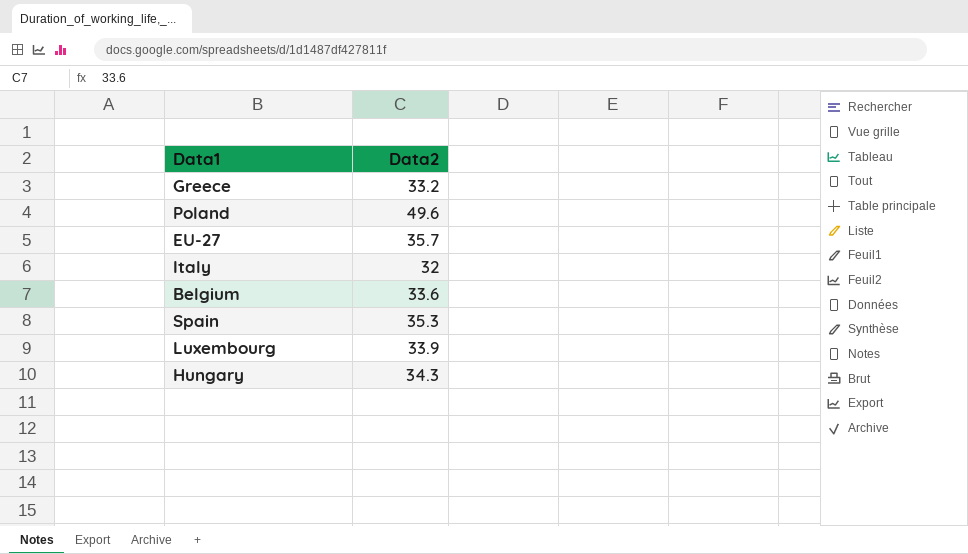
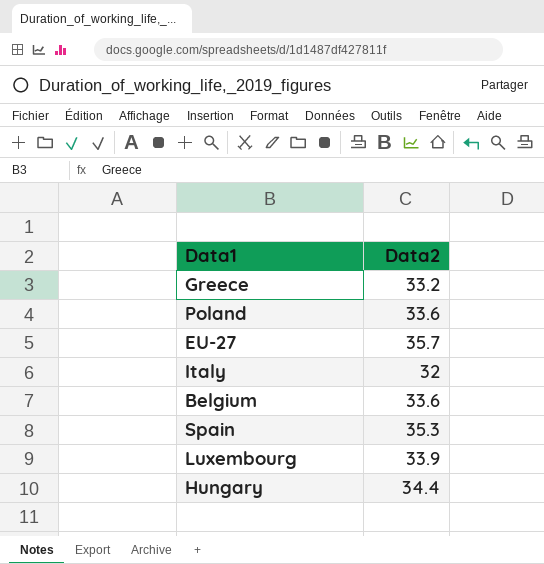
Poland | Data2: 49.6 -> 33.6
Hungary | Data2: 34.3 -> 34.4

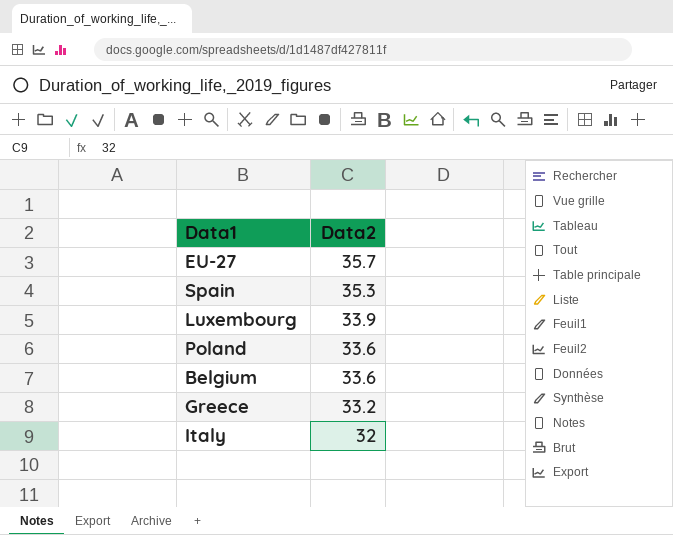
row order: none -> Data2 descending
row Hungary: 34.4 -> none

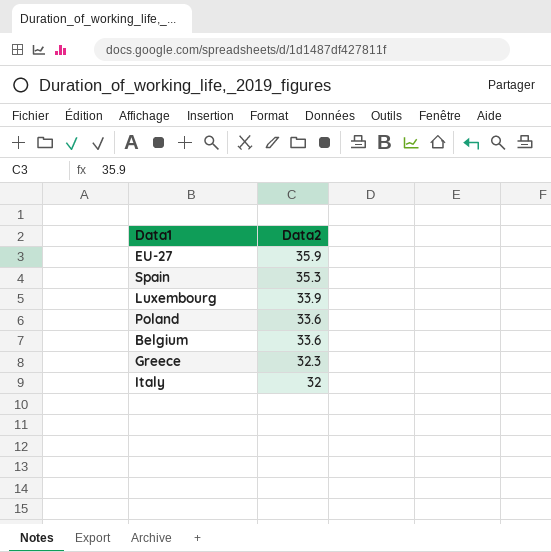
EU-27 | Data2: 35.7 -> 35.9
Greece | Data2: 33.2 -> 32.3

